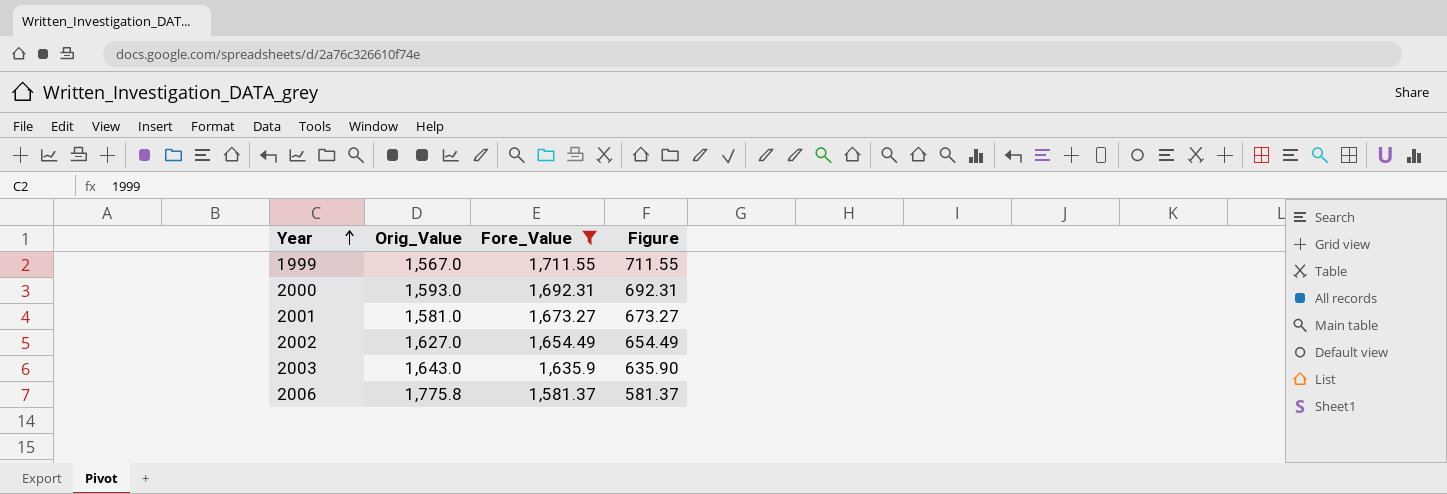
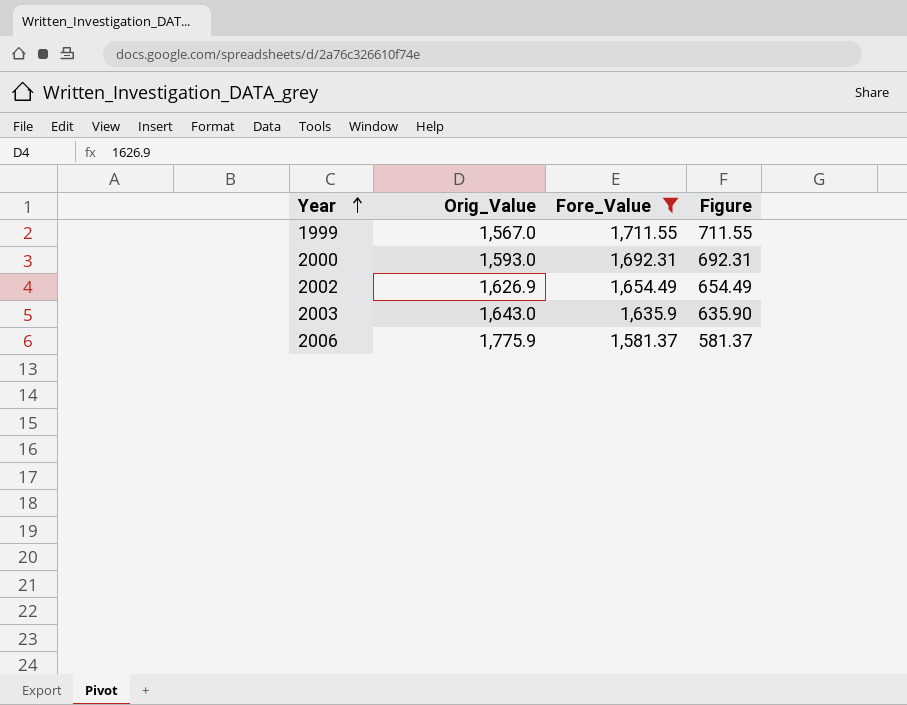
row 2001: 1,581.0 | 1,673.27 | 673.27 -> none
2002 | Orig_Value: 1,627.0 -> 1,626.9
2006 | Orig_Value: 1,775.8 -> 1,775.9

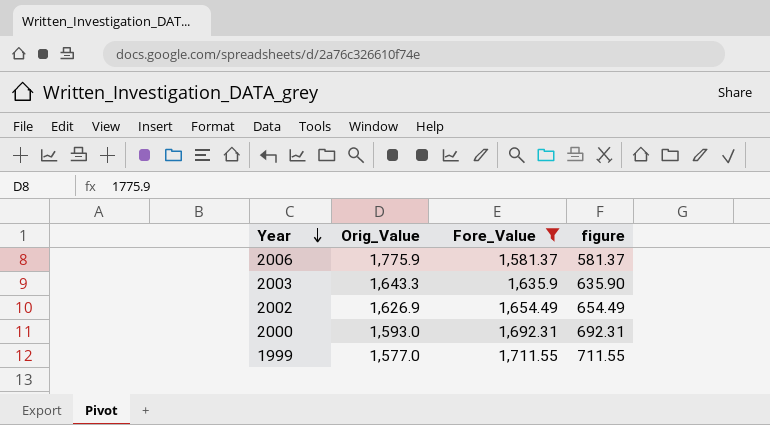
row order: Year ascending -> Year descending
column name: Figure -> figure
2003 | Orig_Value: 1,643.0 -> 1,643.3
1999 | Orig_Value: 1,567.0 -> 1,577.0

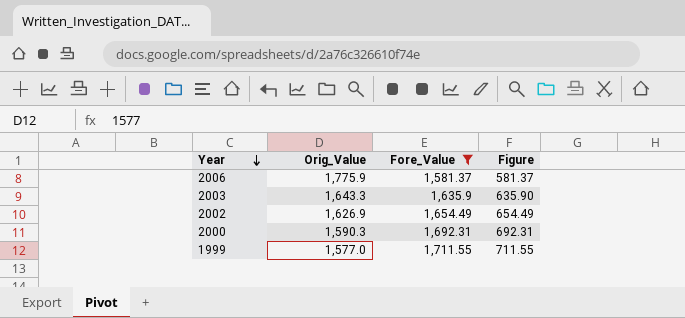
column name: figure -> Figure
2000 | Orig_Value: 1,593.0 -> 1,590.3

